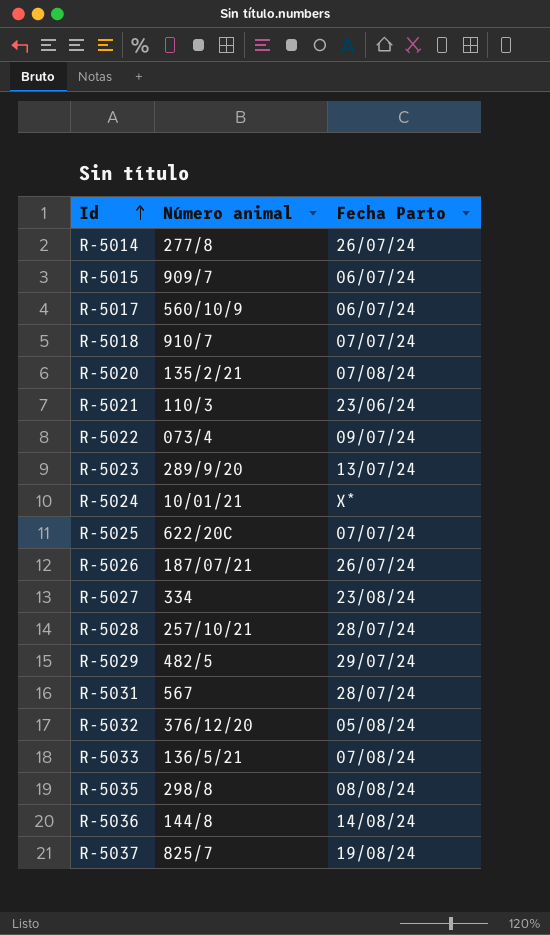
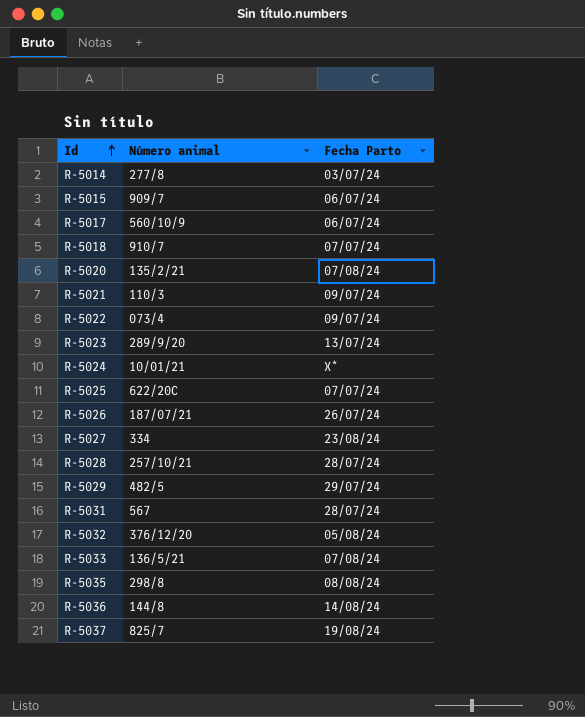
R-5014 | Fecha Parto: 26/07/24 -> 03/07/24
R-5021 | Fecha Parto: 23/06/24 -> 09/07/24

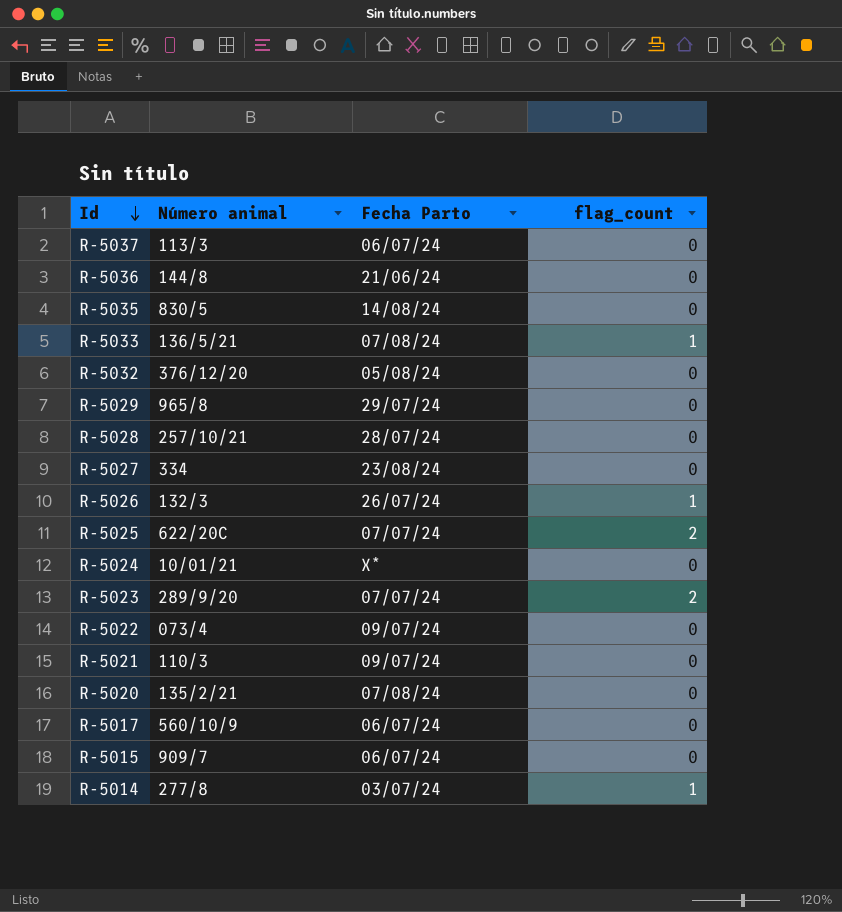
row order: Id ascending -> Id descending
column flag_count | position: none -> 4
row R-5018: 910/7 | 07/07/24 -> none
row R-5031: 567 | 28/07/24 -> none
R-5037 | Número animal: 825/7 -> 113/3
R-5037 | Fecha Parto: 19/08/24 -> 06/07/24
R-5036 | Fecha Parto: 14/08/24 -> 21/06/24
R-5035 | Número animal: 298/8 -> 830/5
R-5035 | Fecha Parto: 08/08/24 -> 14/08/24
R-5029 | Número animal: 482/5 -> 965/8
R-5026 | Número animal: 187/07/21 -> 132/3
R-5023 | Fecha Parto: 13/07/24 -> 07/07/24

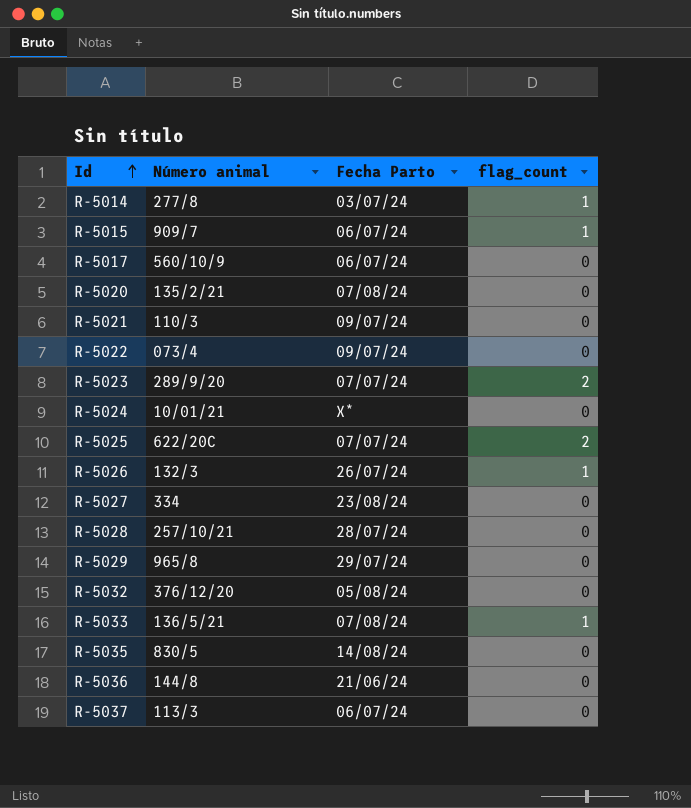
row order: Id descending -> Id ascending
R-5015 | flag_count: 0 -> 1

